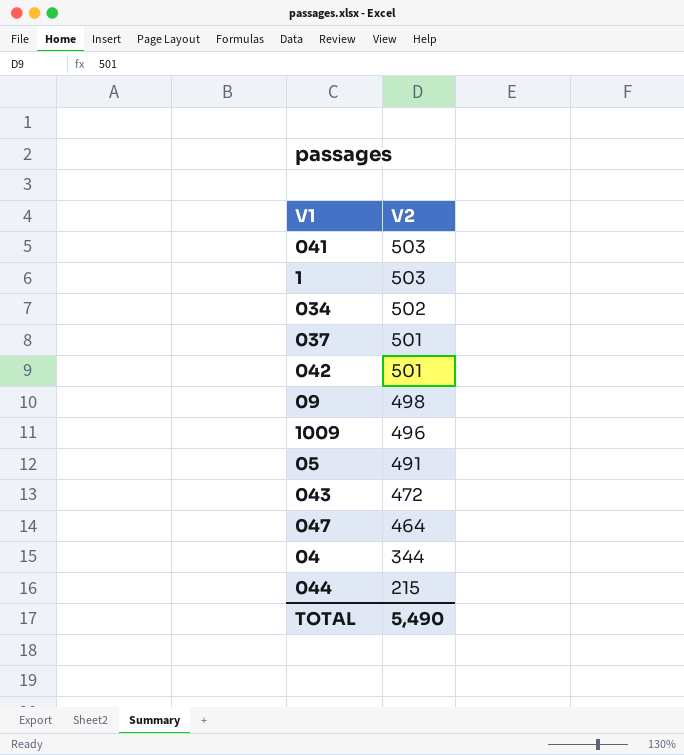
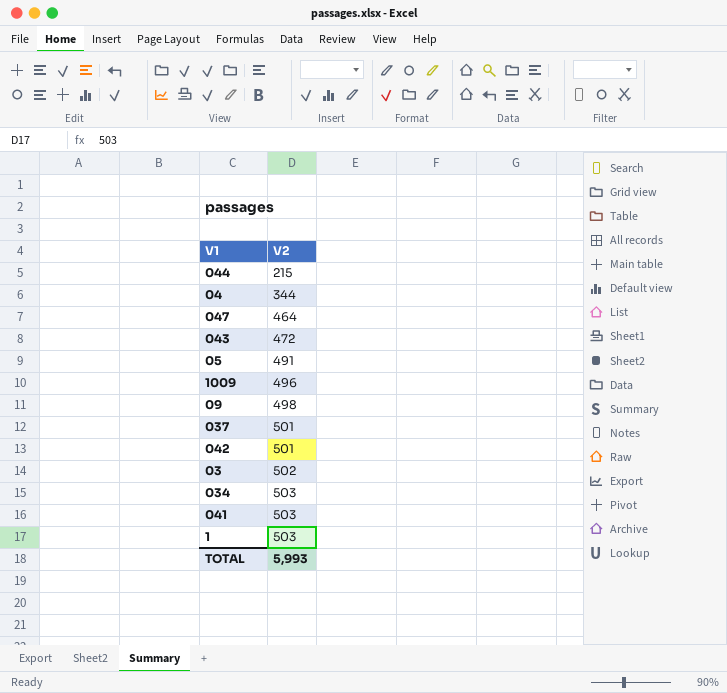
row order: V2 descending -> V2 ascending
row 03: none -> 502
034 | V2: 502 -> 503
TOTAL | V2: 5,490 -> 5,993

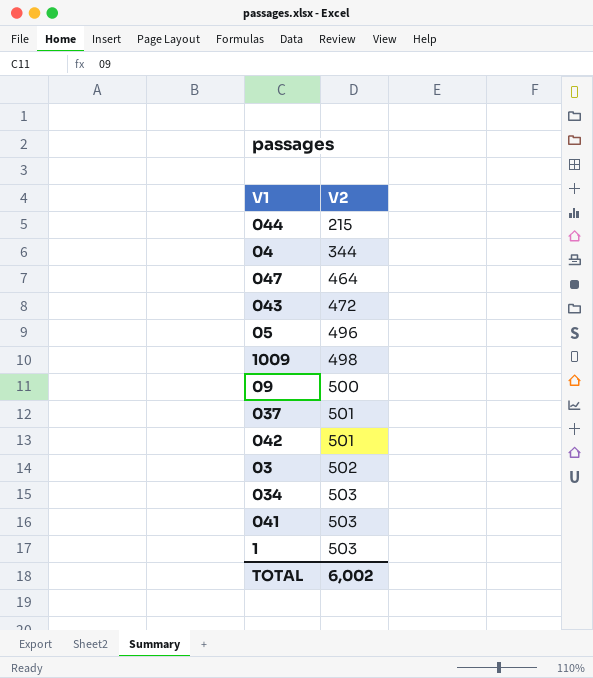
05 | V2: 491 -> 496
1009 | V2: 496 -> 498
09 | V2: 498 -> 500
TOTAL | V2: 5,993 -> 6,002

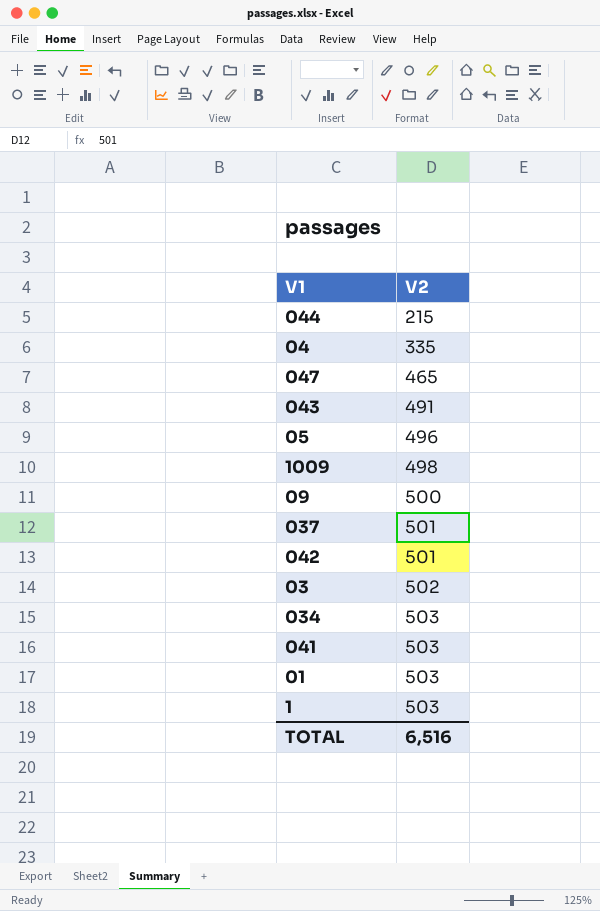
04 | V2: 344 -> 335
047 | V2: 464 -> 465
043 | V2: 472 -> 491
row 01: none -> 503
TOTAL | V2: 6,002 -> 6,516

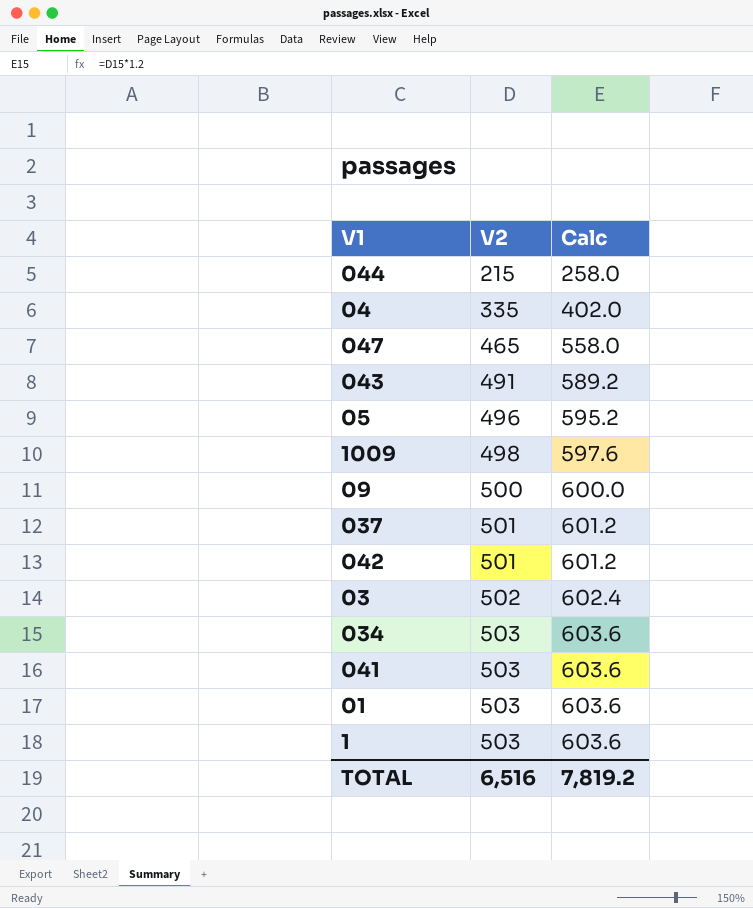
column Calc | formula: none -> [V2] * 1.2

